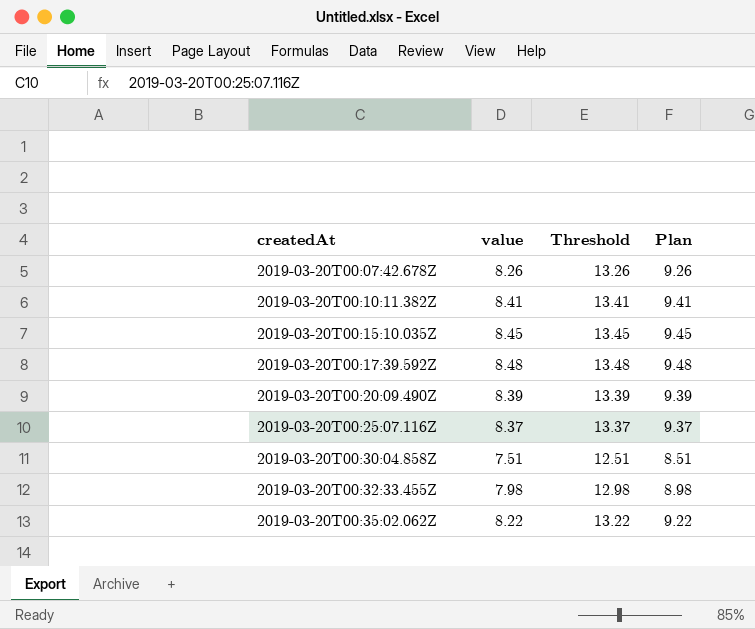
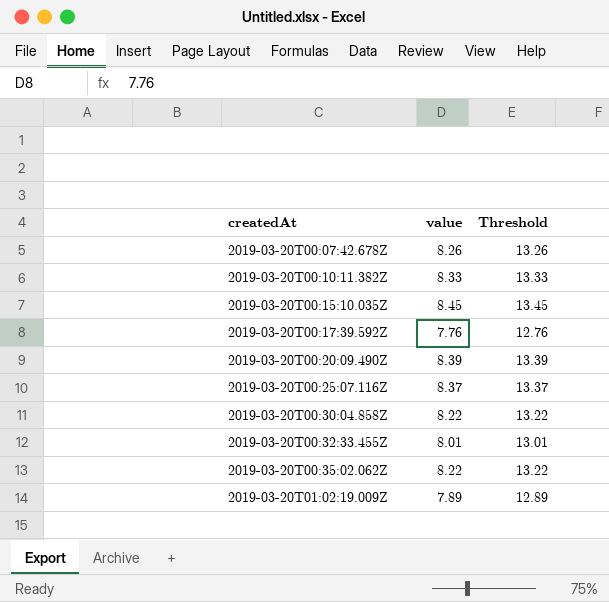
column Plan | formula: [value] + 1 -> none
2019-03-20T00:10:11.382Z | value: 8.41 -> 8.33
2019-03-20T00:10:11.382Z | Threshold: 13.41 -> 13.33
2019-03-20T00:17:39.592Z | value: 8.48 -> 7.76
2019-03-20T00:17:39.592Z | Threshold: 13.48 -> 12.76
2019-03-20T00:30:04.858Z | value: 7.51 -> 8.22
2019-03-20T00:30:04.858Z | Threshold: 12.51 -> 13.22
2019-03-20T00:32:33.455Z | value: 7.98 -> 8.01
2019-03-20T00:32:33.455Z | Threshold: 12.98 -> 13.01
row 2019-03-20T01:02:19.009Z: none -> 7.89 | 12.89

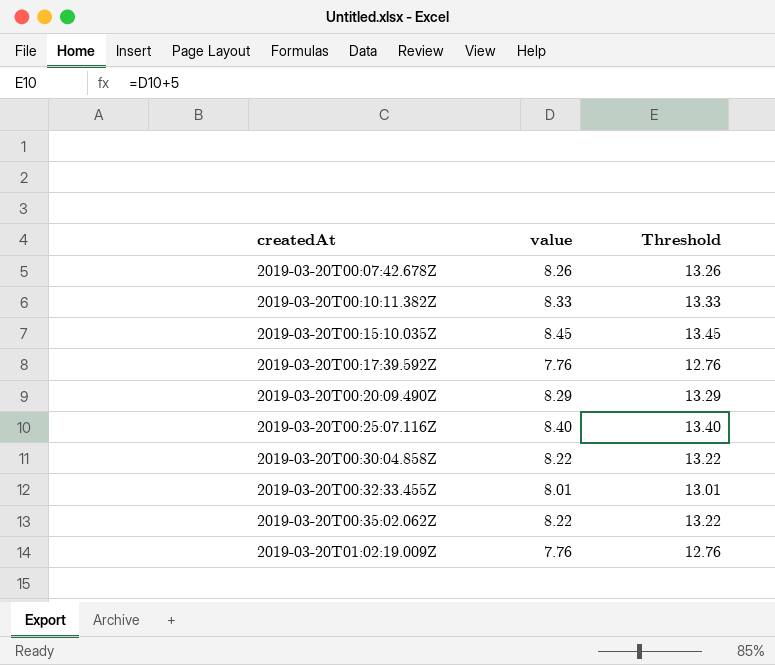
2019-03-20T00:20:09.490Z | value: 8.39 -> 8.29
2019-03-20T00:20:09.490Z | Threshold: 13.39 -> 13.29
2019-03-20T00:25:07.116Z | value: 8.37 -> 8.40
2019-03-20T00:25:07.116Z | Threshold: 13.37 -> 13.40
2019-03-20T01:02:19.009Z | value: 7.89 -> 7.76
2019-03-20T01:02:19.009Z | Threshold: 12.89 -> 12.76

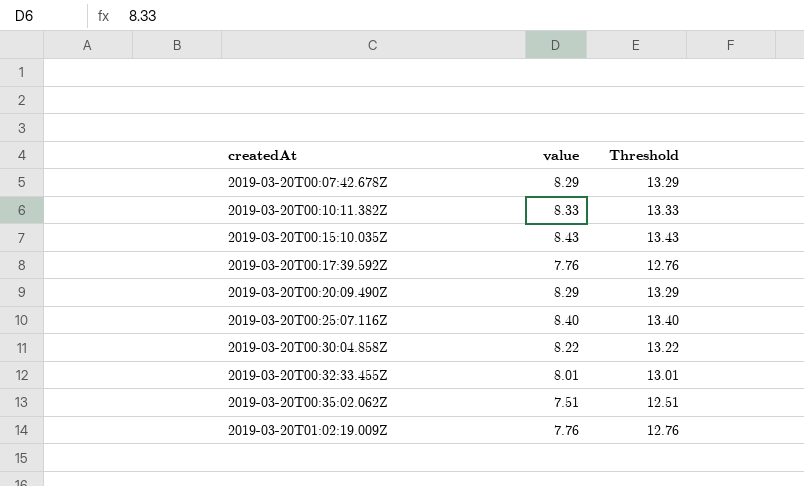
2019-03-20T00:07:42.678Z | value: 8.26 -> 8.29
2019-03-20T00:07:42.678Z | Threshold: 13.26 -> 13.29
2019-03-20T00:15:10.035Z | value: 8.45 -> 8.43
2019-03-20T00:15:10.035Z | Threshold: 13.45 -> 13.43
2019-03-20T00:35:02.062Z | value: 8.22 -> 7.51
2019-03-20T00:35:02.062Z | Threshold: 13.22 -> 12.51

